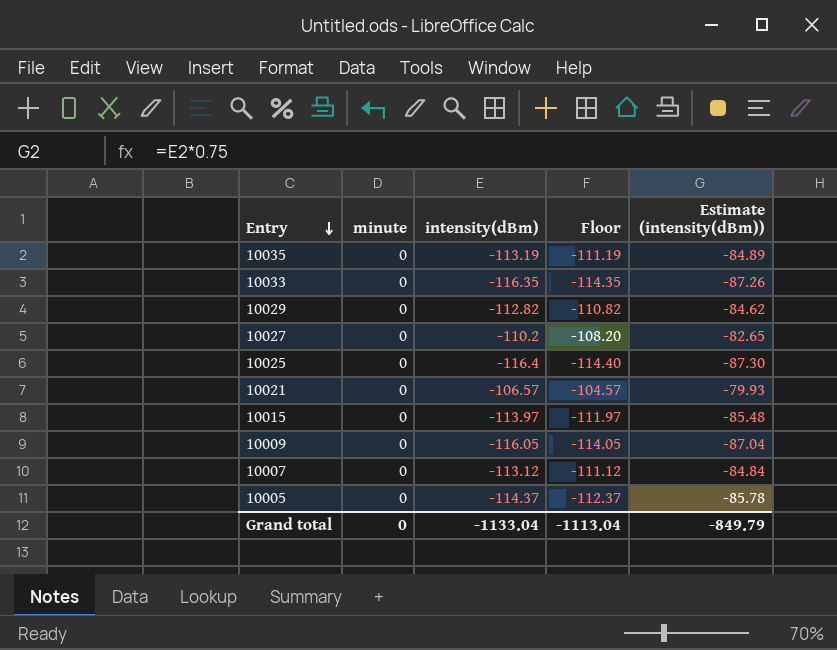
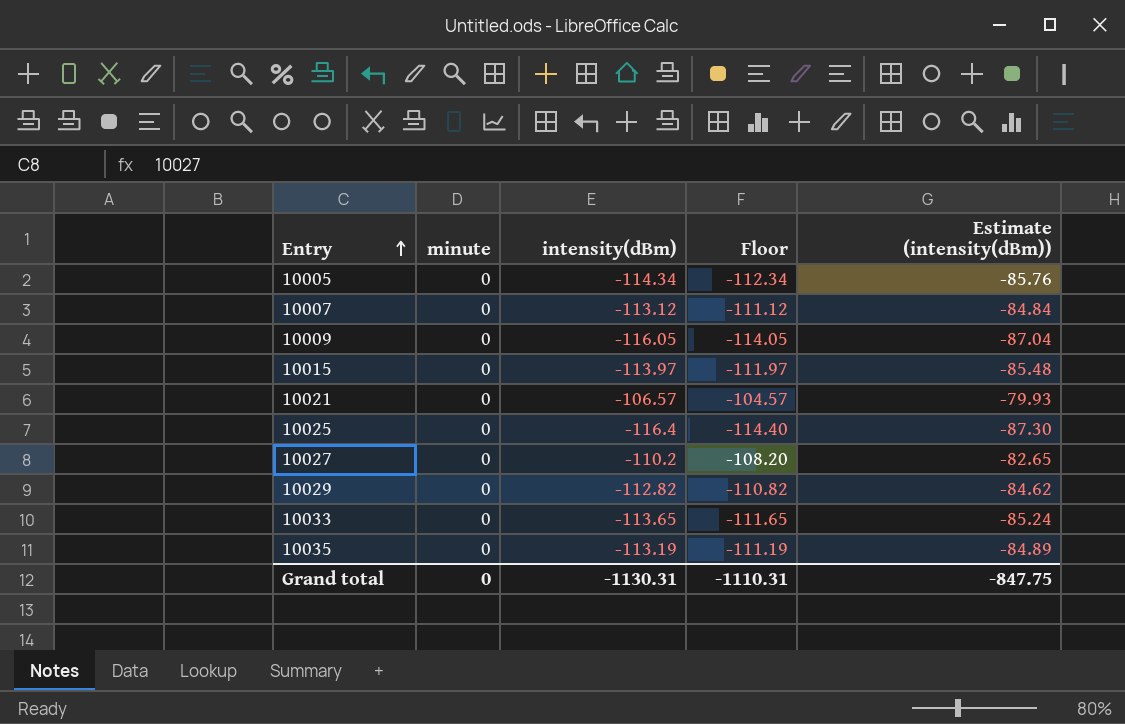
row order: Entry descending -> Entry ascending
10005 | intensity(dBm): -114.37 -> -114.34
10005 | Floor: -112.37 -> -112.34
10005 | Estimate (intensity(dBm)): -85.78 -> -85.76
10033 | intensity(dBm): -116.35 -> -113.65
10033 | Floor: -114.35 -> -111.65
10033 | Estimate (intensity(dBm)): -87.26 -> -85.24
Grand total | intensity(dBm): -1133.04 -> -1130.31
Grand total | Floor: -1113.04 -> -1110.31
Grand total | Estimate (intensity(dBm)): -849.79 -> -847.75

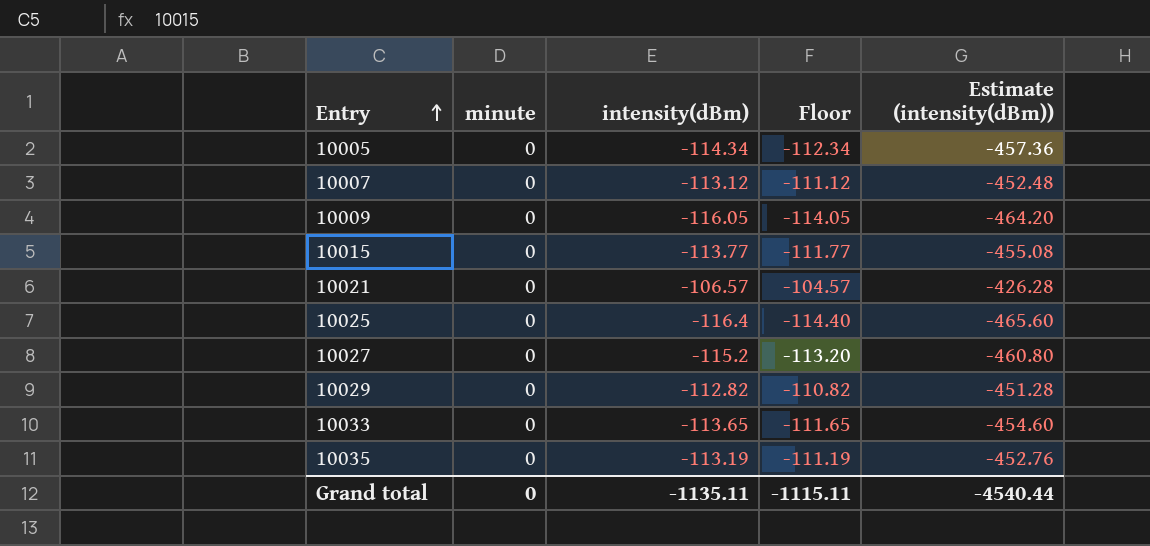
column Estimate (intensity(dBm)) | formula: [intensity(dBm)] * 0.75 -> [intensity(dBm)] * 4
10015 | intensity(dBm): -113.97 -> -113.77
10015 | Floor: -111.97 -> -111.77
10027 | intensity(dBm): -110.2 -> -115.2
10027 | Floor: -108.20 -> -113.20
Grand total | intensity(dBm): -1130.31 -> -1135.11
Grand total | Floor: -1110.31 -> -1115.11
Grand total | Estimate (intensity(dBm)): -847.75 -> -4540.44

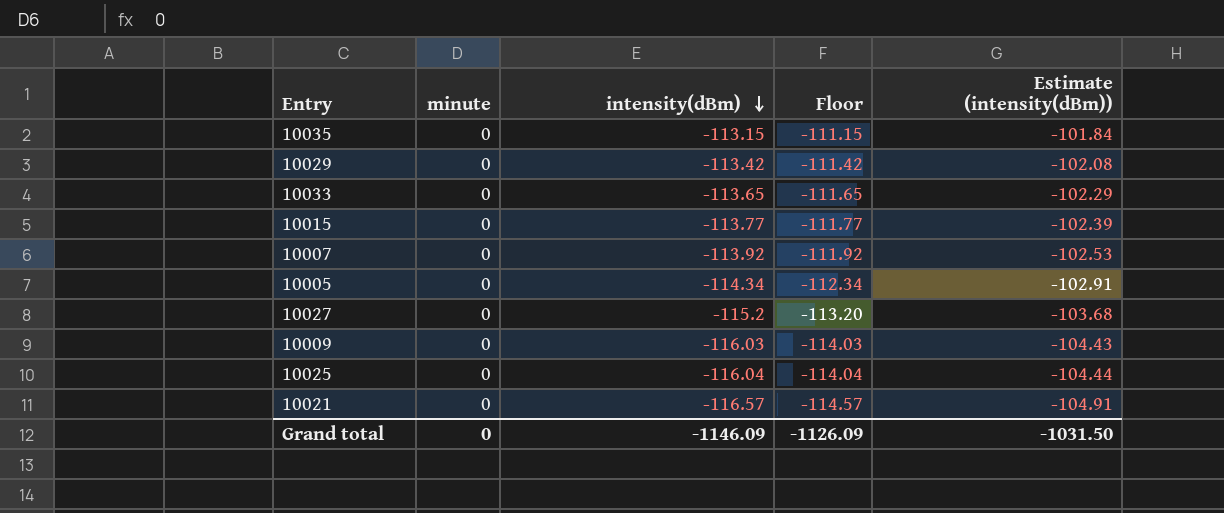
row order: Entry ascending -> intensity(dBm) descending
column Estimate (intensity(dBm)) | formula: [intensity(dBm)] * 4 -> [intensity(dBm)] * 0.9
10035 | intensity(dBm): -113.19 -> -113.15
10035 | Floor: -111.19 -> -111.15
10029 | intensity(dBm): -112.82 -> -113.42
10029 | Floor: -110.82 -> -111.42
10007 | intensity(dBm): -113.12 -> -113.92
10007 | Floor: -111.12 -> -111.92
10009 | intensity(dBm): -116.05 -> -116.03
10009 | Floor: -114.05 -> -114.03
10025 | intensity(dBm): -116.4 -> -116.04
10025 | Floor: -114.40 -> -114.04
10021 | intensity(dBm): -106.57 -> -116.57
10021 | Floor: -104.57 -> -114.57
Grand total | intensity(dBm): -1135.11 -> -1146.09
Grand total | Floor: -1115.11 -> -1126.09
Grand total | Estimate (intensity(dBm)): -4540.44 -> -1031.50

